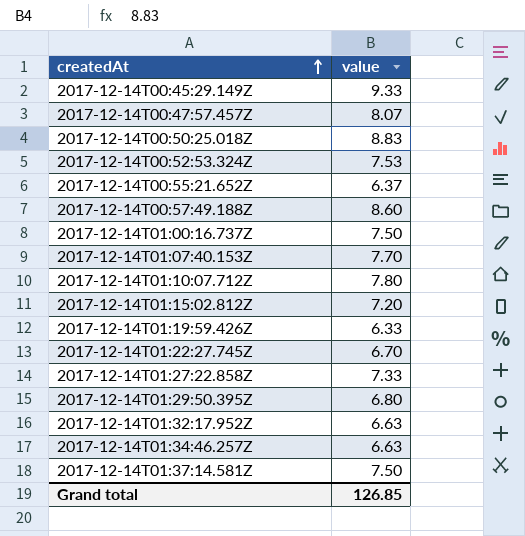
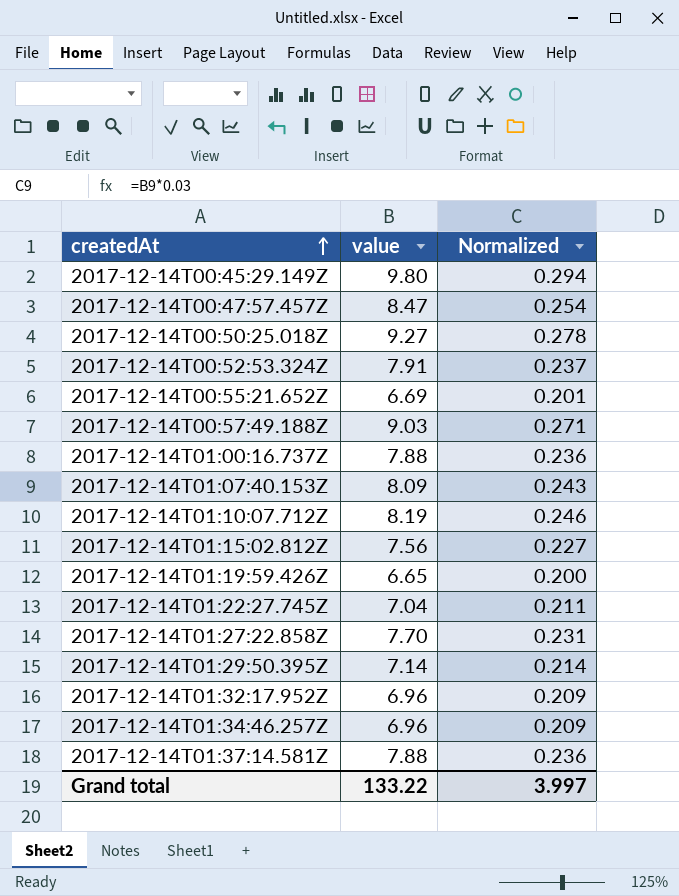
column Normalized | formula: none -> [value] * 0.03
2017-12-14T00:45:29.149Z | value: 9.33 -> 9.80
2017-12-14T00:47:57.457Z | value: 8.07 -> 8.47
2017-12-14T00:50:25.018Z | value: 8.83 -> 9.27
2017-12-14T00:52:53.324Z | value: 7.53 -> 7.91
2017-12-14T00:55:21.652Z | value: 6.37 -> 6.69
2017-12-14T00:57:49.188Z | value: 8.60 -> 9.03
2017-12-14T01:00:16.737Z | value: 7.50 -> 7.88
2017-12-14T01:07:40.153Z | value: 7.70 -> 8.09
2017-12-14T01:10:07.712Z | value: 7.80 -> 8.19
2017-12-14T01:15:02.812Z | value: 7.20 -> 7.56
2017-12-14T01:19:59.426Z | value: 6.33 -> 6.65
2017-12-14T01:22:27.745Z | value: 6.70 -> 7.04
2017-12-14T01:27:22.858Z | value: 7.33 -> 7.70
2017-12-14T01:29:50.395Z | value: 6.80 -> 7.14
2017-12-14T01:32:17.952Z | value: 6.63 -> 6.96
2017-12-14T01:34:46.257Z | value: 6.63 -> 6.96
2017-12-14T01:37:14.581Z | value: 7.50 -> 7.88
Grand total | value: 126.85 -> 133.22

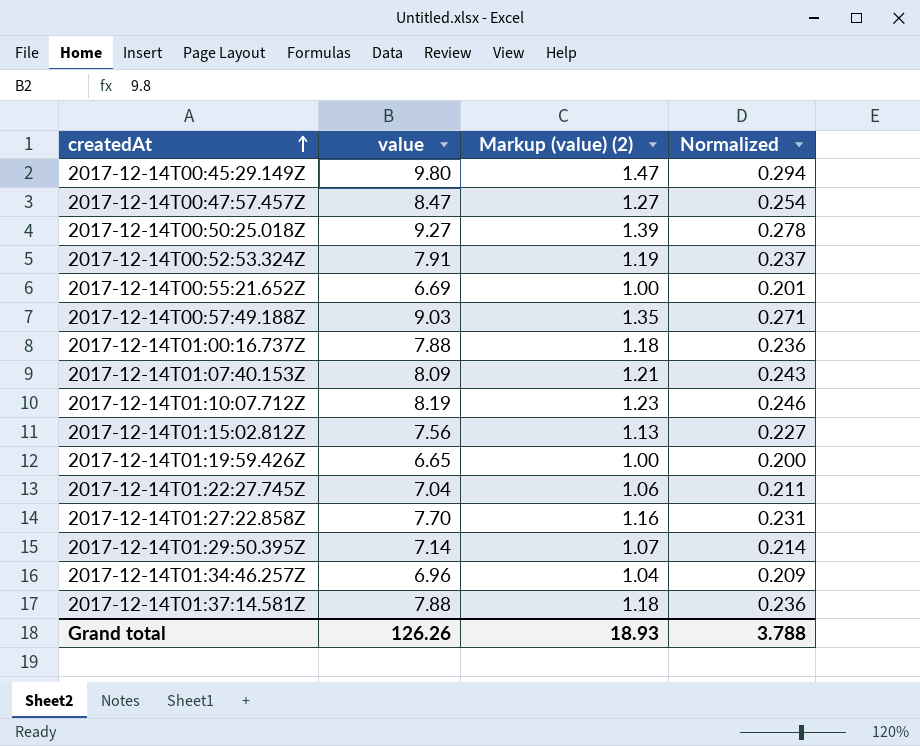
column Markup (value) (2) | formula: none -> [value] * 0.15
row 2017-12-14T01:32:17.952Z: 6.96 | 0.209 -> none
Grand total | value: 133.22 -> 126.26
Grand total | Normalized: 3.997 -> 3.788

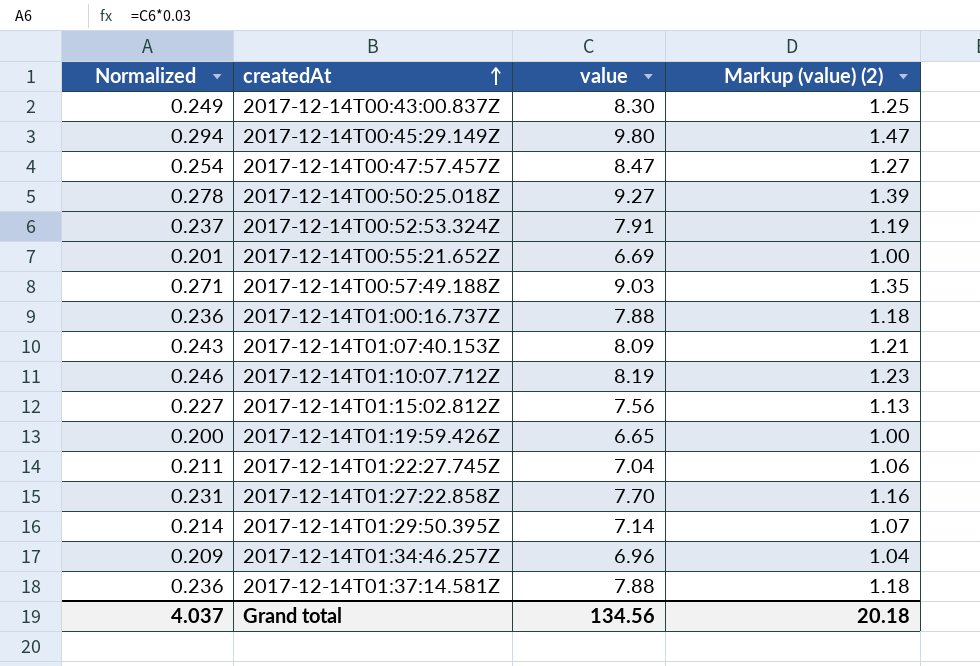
column Normalized | position: 4 -> 1
row 2017-12-14T00:43:00.837Z: none -> 0.249 | 8.30 | 1.25
Grand total | Normalized: 3.788 -> 4.037
Grand total | value: 126.26 -> 134.56
Grand total | Markup (value) (2): 18.93 -> 20.18

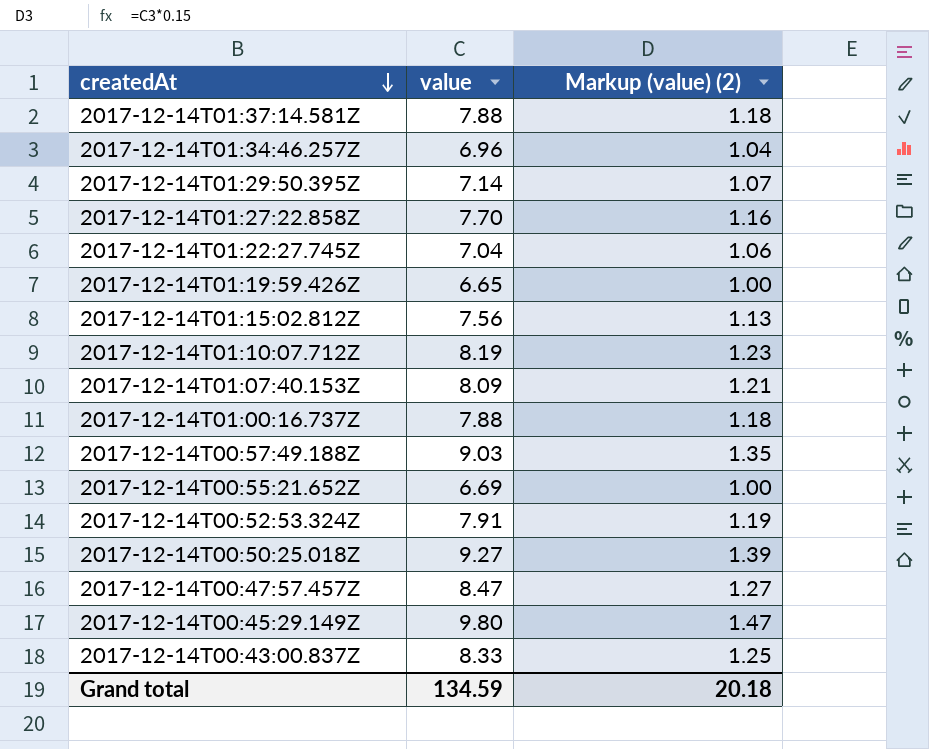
row order: createdAt ascending -> createdAt descending
column Normalized | formula: [value] * 0.03 -> none
2017-12-14T00:43:00.837Z | value: 8.30 -> 8.33
Grand total | value: 134.56 -> 134.59

